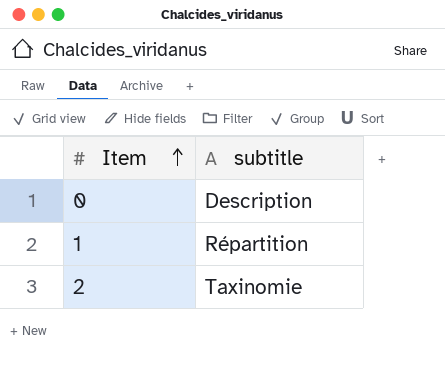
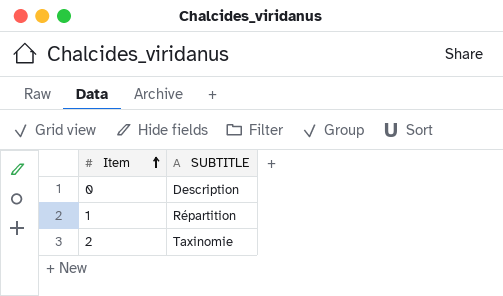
column name: subtitle -> SUBTITLE

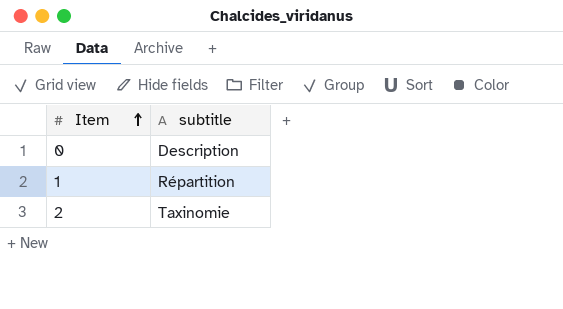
column name: SUBTITLE -> subtitle

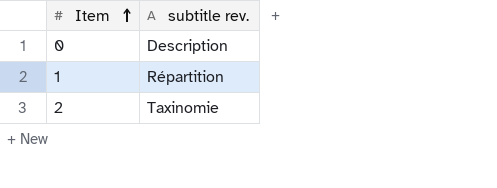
column name: subtitle -> subtitle rev.

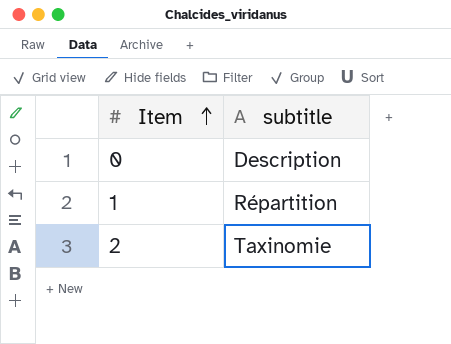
column name: subtitle rev. -> subtitle

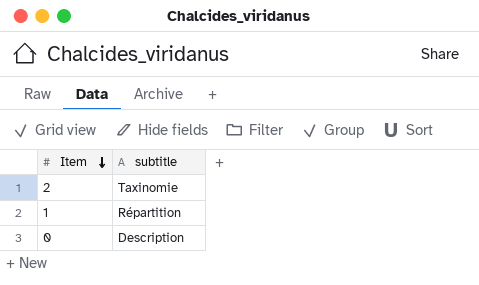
row order: Item ascending -> Item descending

